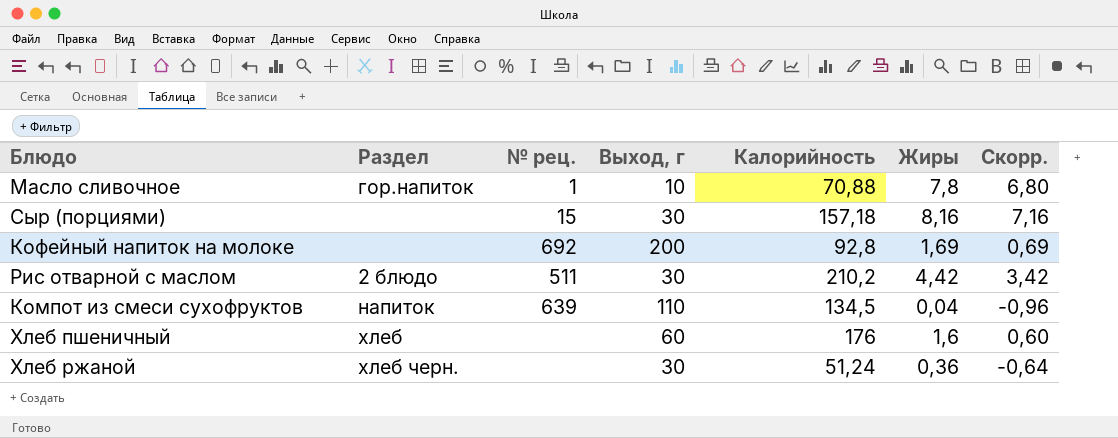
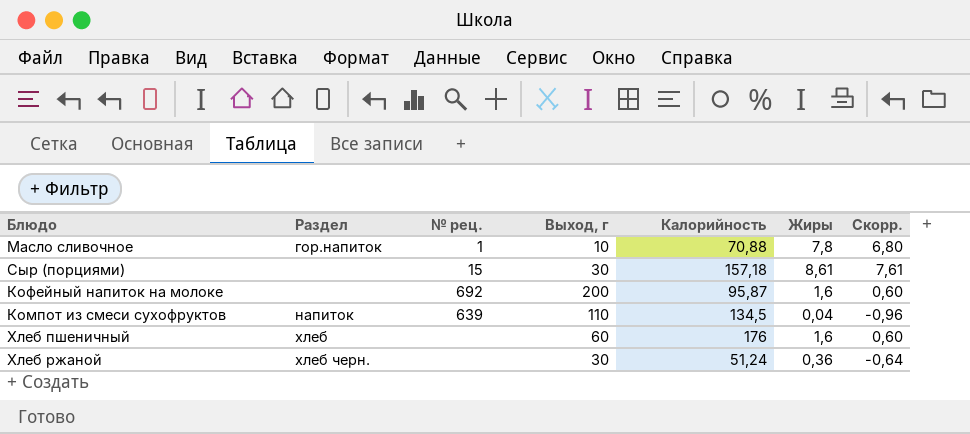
row Рис отварной с маслом: 2 блюдо | 511 | 30 | 210,2 | 4,42 | 3,42 -> none
Сыр (порциями) | Жиры: 8,16 -> 8,61
Сыр (порциями) | Скорр.: 7,16 -> 7,61
Кофейный напиток на молоке | Калорийность: 92,8 -> 95,87
Кофейный напиток на молоке | Жиры: 1,69 -> 1,6
Кофейный напиток на молоке | Скорр.: 0,69 -> 0,60

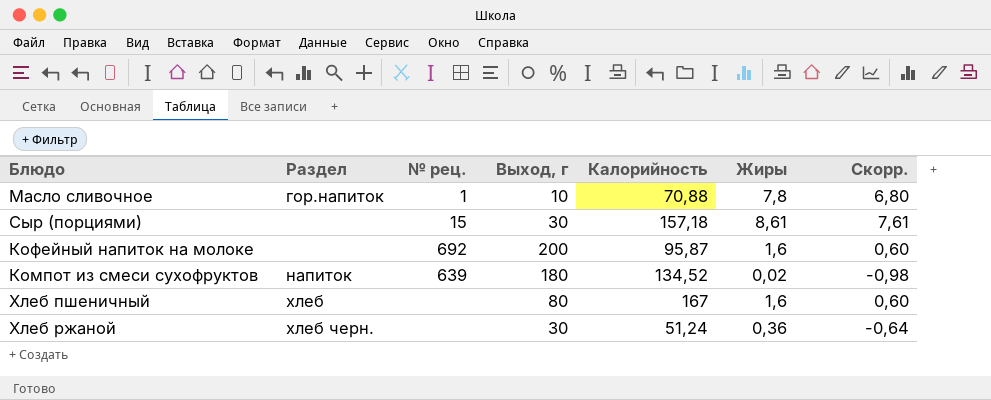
Компот из смеси сухофруктов | Выход, г: 110 -> 180
Компот из смеси сухофруктов | Калорийность: 134,5 -> 134,52
Компот из смеси сухофруктов | Жиры: 0,04 -> 0,02
Компот из смеси сухофруктов | Скорр.: -0,96 -> -0,98
Хлеб пшеничный | Выход, г: 60 -> 80
Хлеб пшеничный | Калорийность: 176 -> 167

